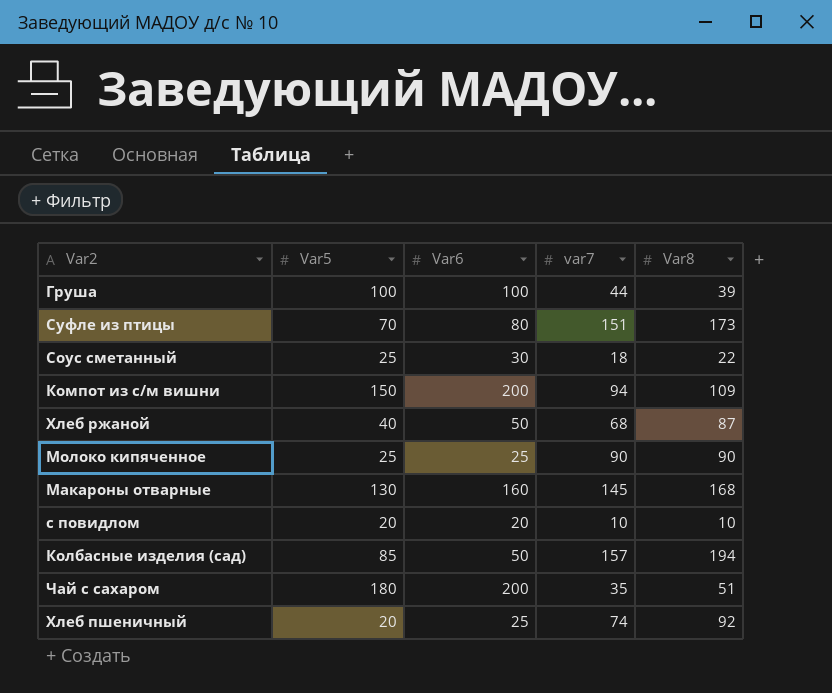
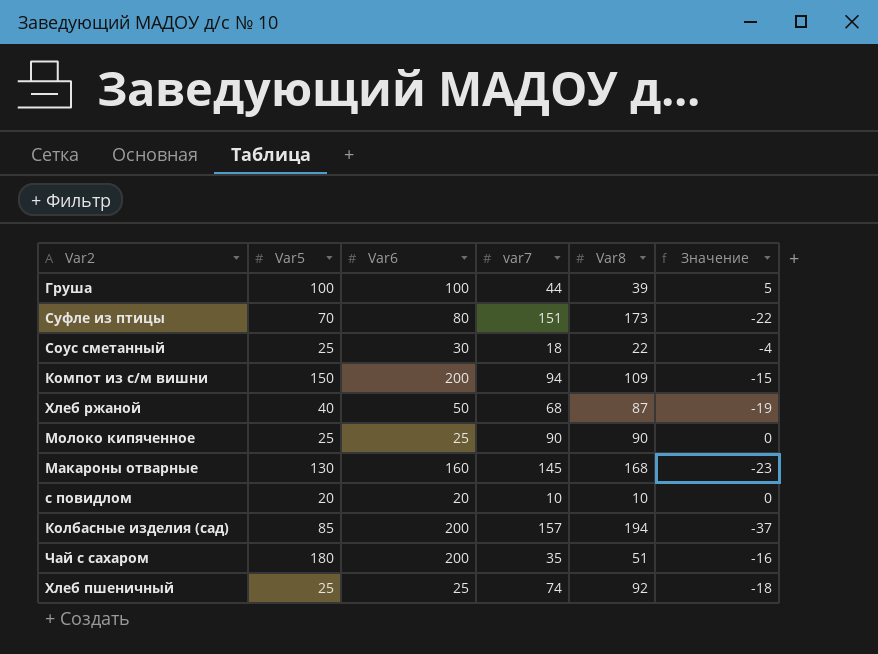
column Значение | formula: none -> [var7] - [Var8]
Колбасные изделия (сад) | Var6: 50 -> 200
Хлеб пшеничный | Var5: 20 -> 25

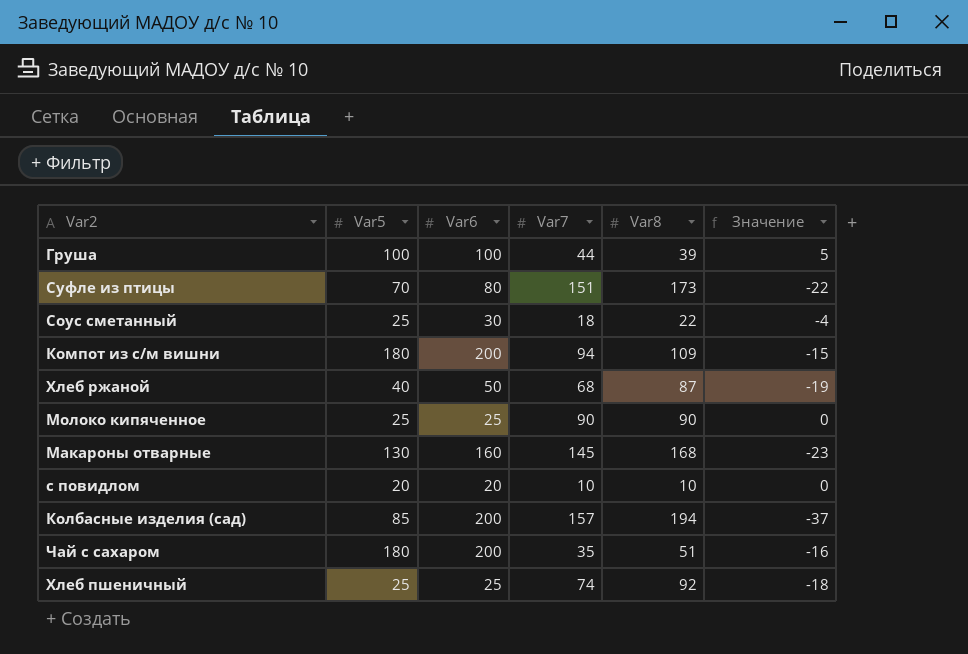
column name: var7 -> Var7
Компот из с/м вишни | Var5: 150 -> 180

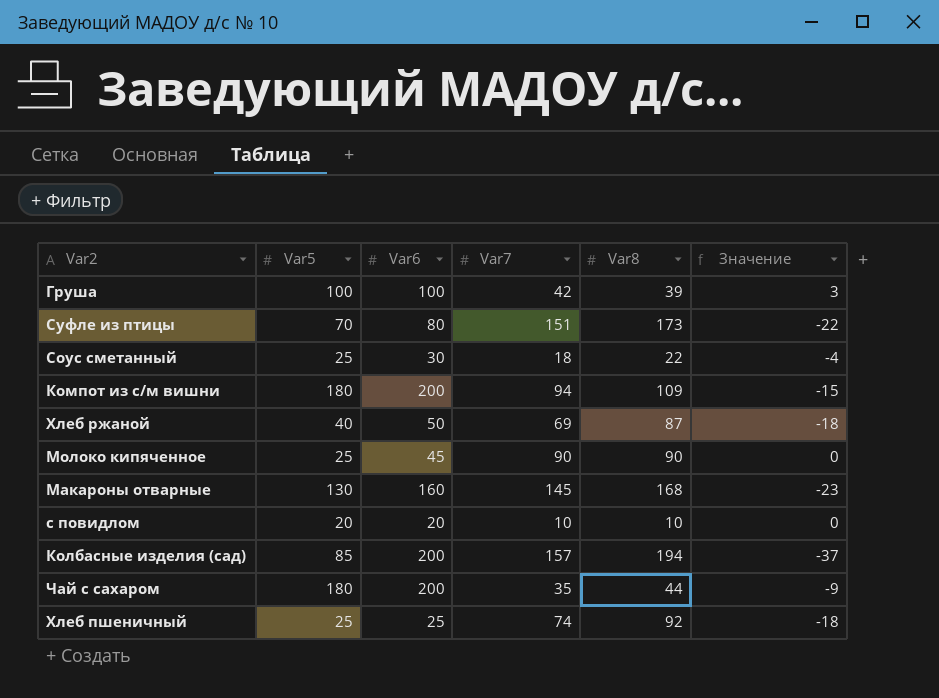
Груша | Var7: 44 -> 42
Груша | Значение: 5 -> 3
Хлеб ржаной | Var7: 68 -> 69
Хлеб ржаной | Значение: -19 -> -18
Молоко кипяченное | Var6: 25 -> 45
Чай с сахаром | Var8: 51 -> 44
Чай с сахаром | Значение: -16 -> -9

